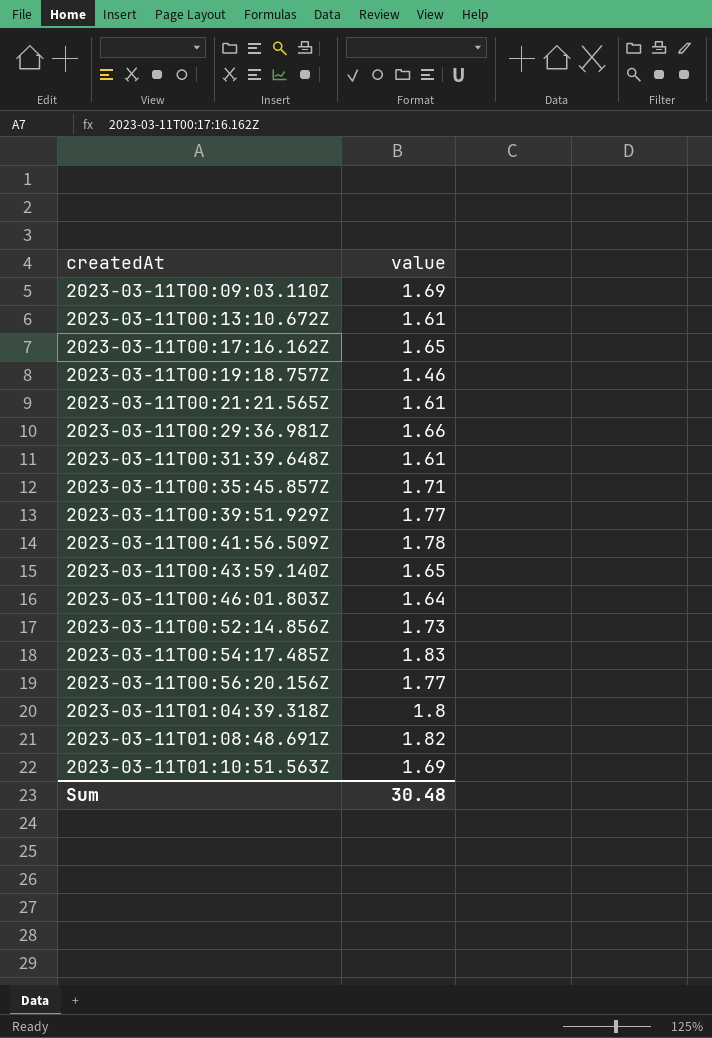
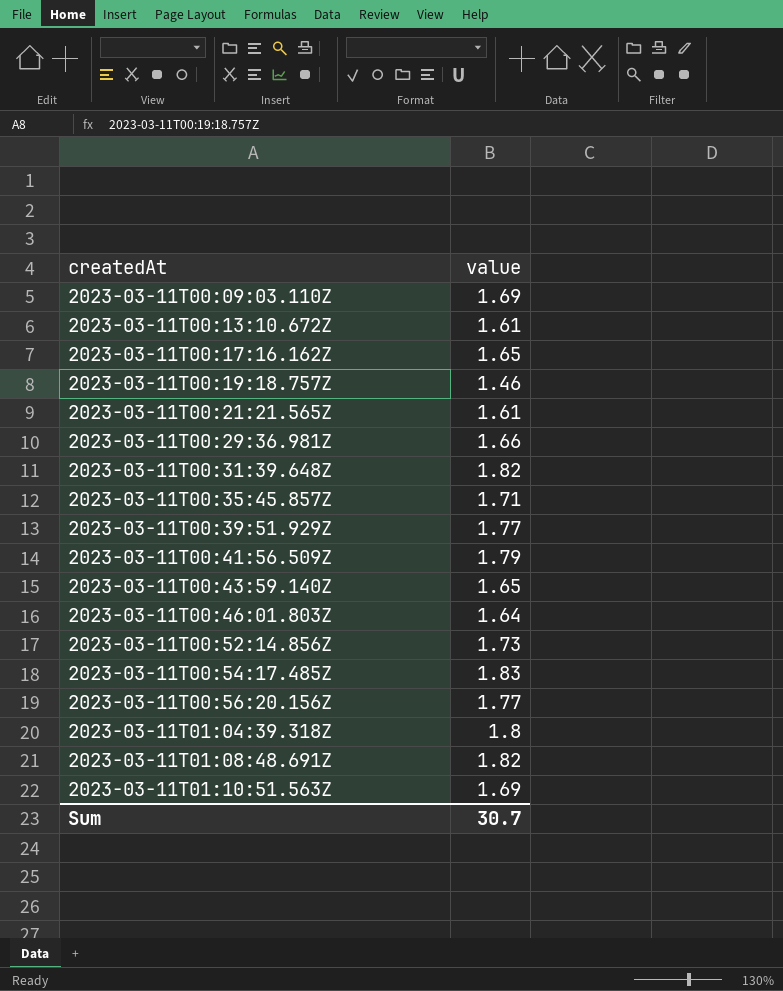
2023-03-11T00:31:39.648Z | value: 1.61 -> 1.82
2023-03-11T00:41:56.509Z | value: 1.78 -> 1.79
Sum | value: 30.48 -> 30.7

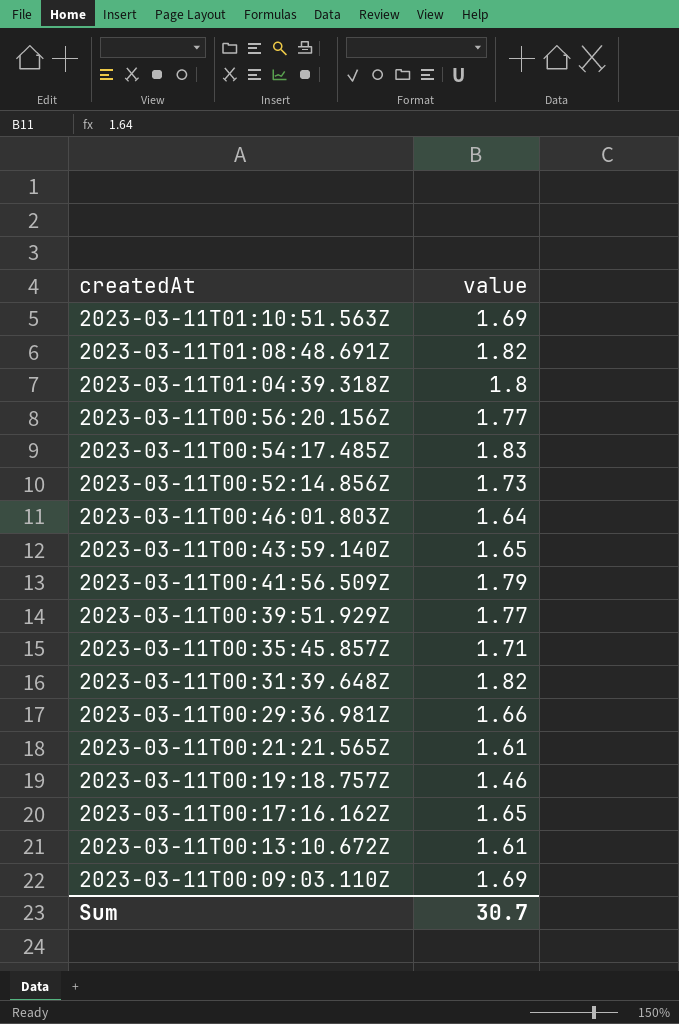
row order: createdAt ascending -> createdAt descending

